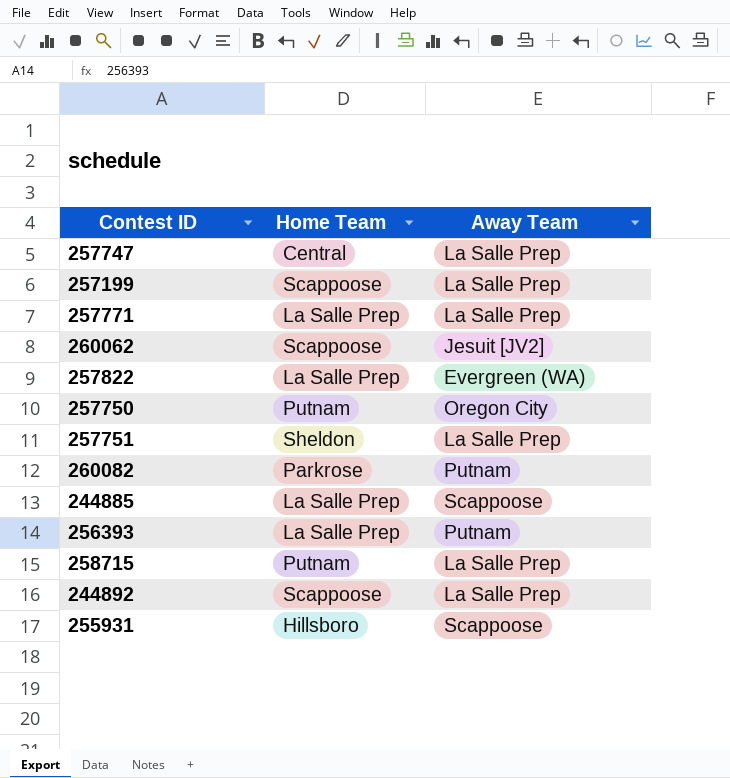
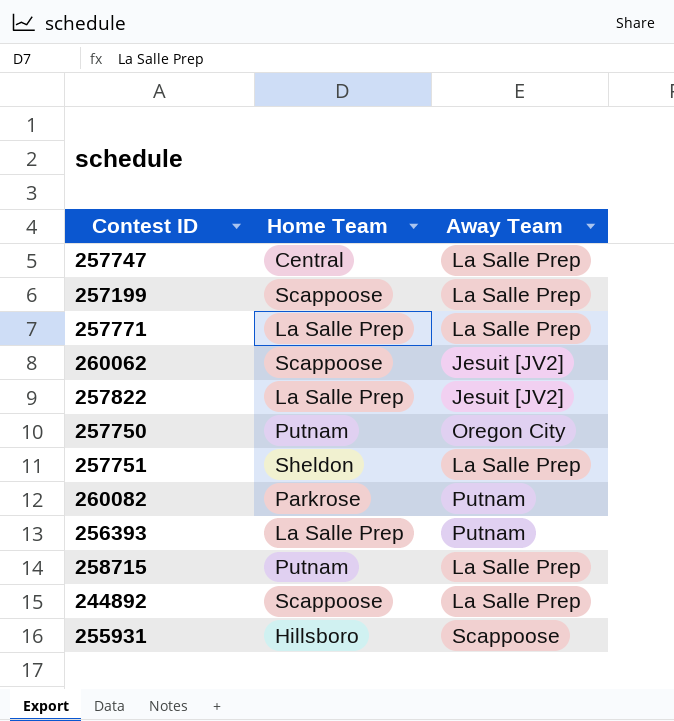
row 244885: La Salle Prep | Scappoose -> none
257822 | Away Team: Evergreen (WA) -> Jesuit [JV2]

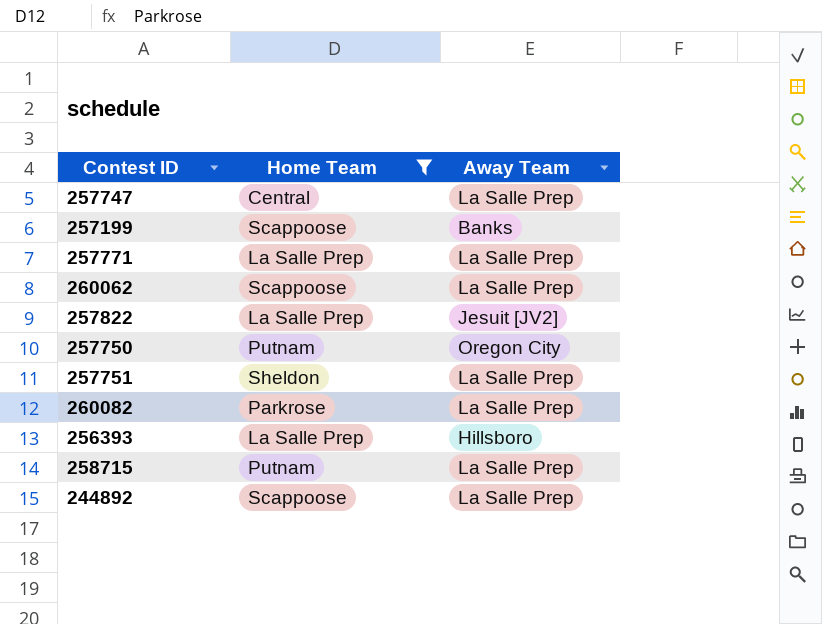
filter: none -> Home Team != Hillsboro
257199 | Away Team: La Salle Prep -> Banks
260062 | Away Team: Jesuit [JV2] -> La Salle Prep
260082 | Away Team: Putnam -> La Salle Prep
256393 | Away Team: Putnam -> Hillsboro

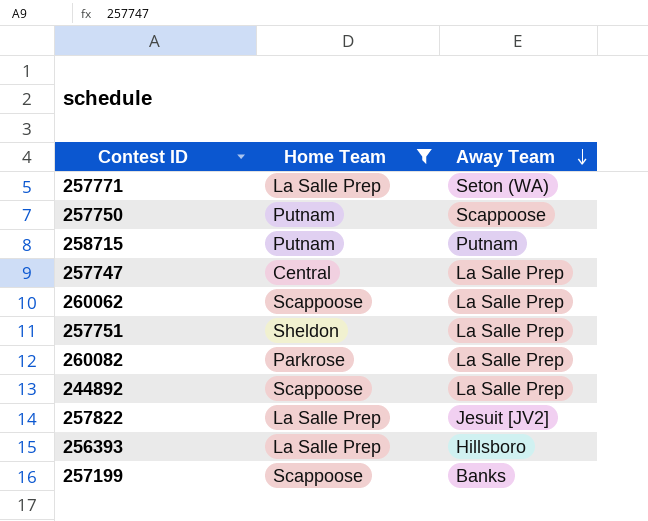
row order: none -> Away Team descending
257771 | Away Team: La Salle Prep -> Seton (WA)
257750 | Away Team: Oregon City -> Scappoose
258715 | Away Team: La Salle Prep -> Putnam

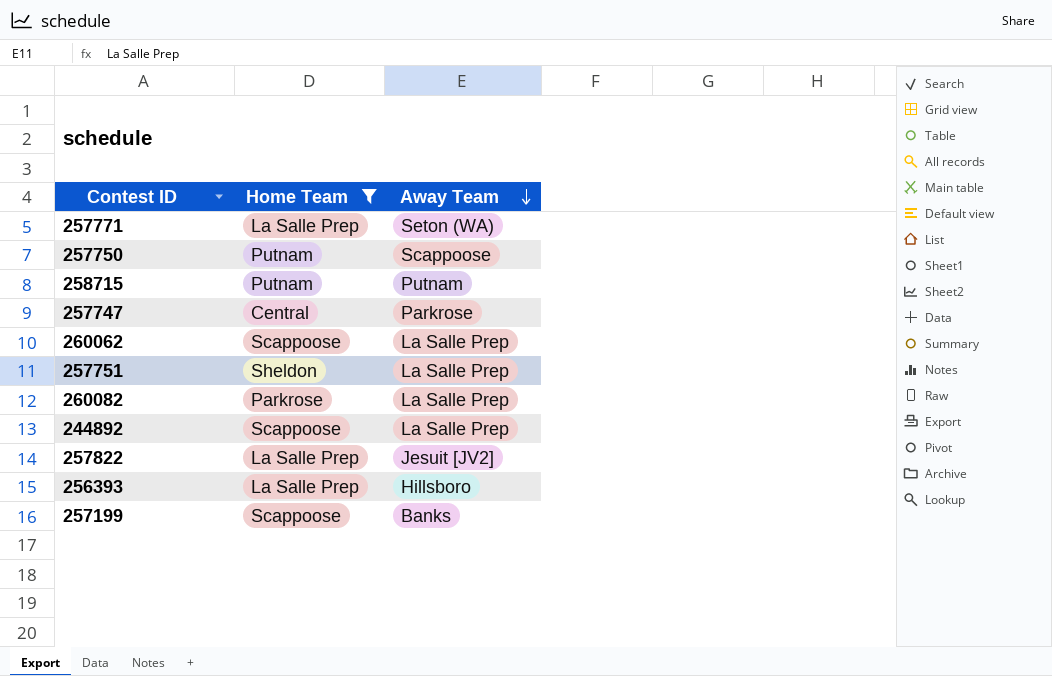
257747 | Away Team: La Salle Prep -> Parkrose

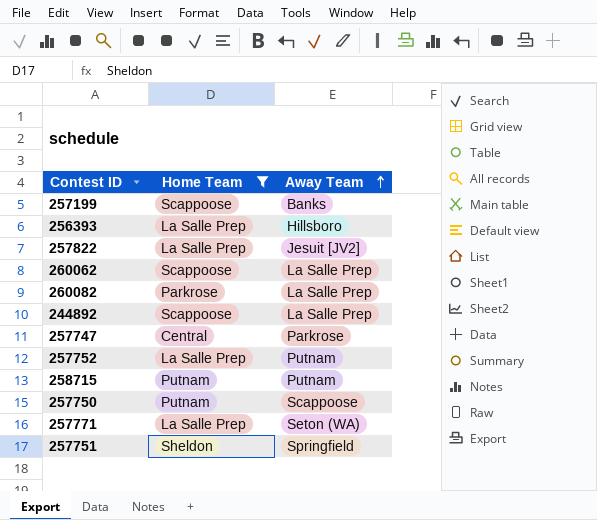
row order: Away Team descending -> Away Team ascending
row 257752: none -> La Salle Prep | Putnam
257751 | Away Team: La Salle Prep -> Springfield

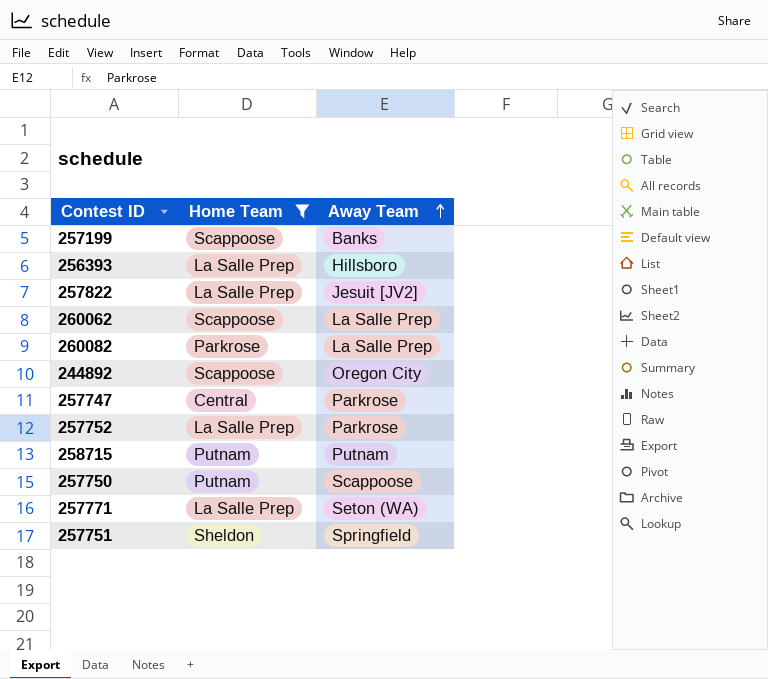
244892 | Away Team: La Salle Prep -> Oregon City
257752 | Away Team: Putnam -> Parkrose

